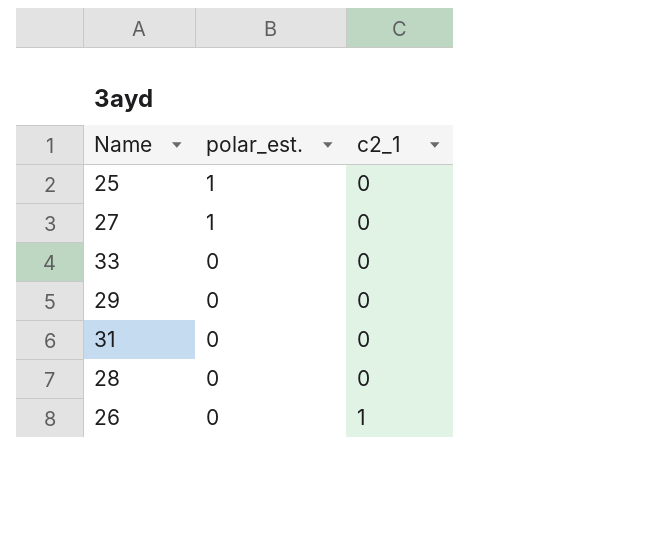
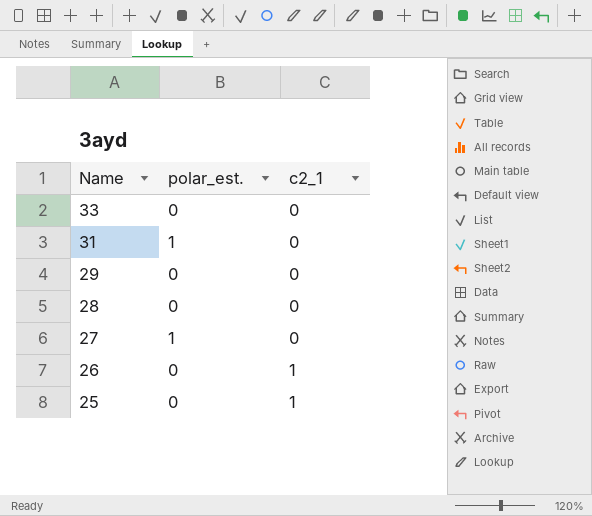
row order: polar_est. descending -> Name descending
31 | polar_est.: 0 -> 1
25 | polar_est.: 1 -> 0
25 | c2_1: 0 -> 1

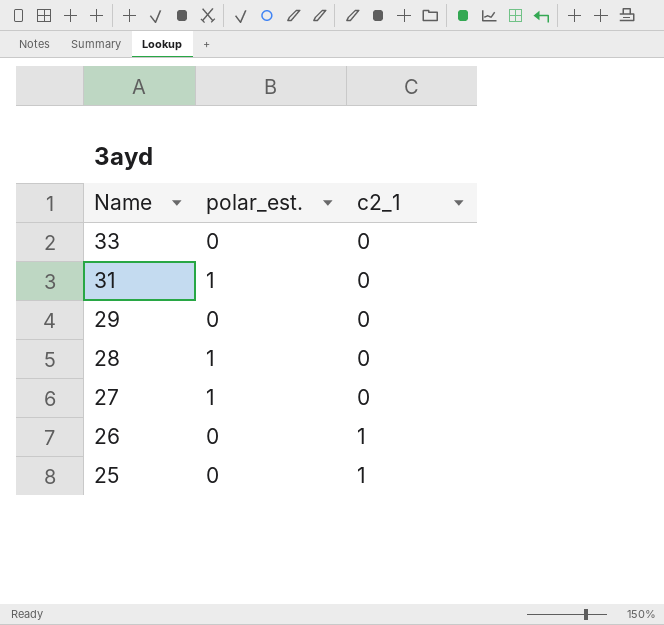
28 | polar_est.: 0 -> 1

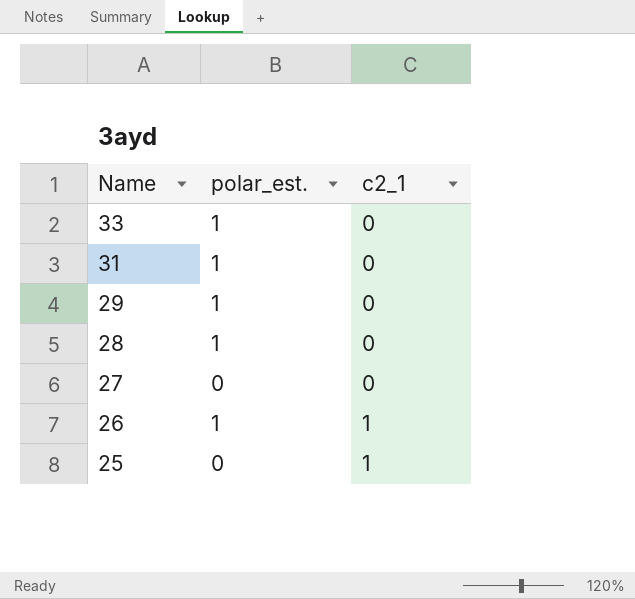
33 | polar_est.: 0 -> 1
29 | polar_est.: 0 -> 1
27 | polar_est.: 1 -> 0
26 | polar_est.: 0 -> 1

